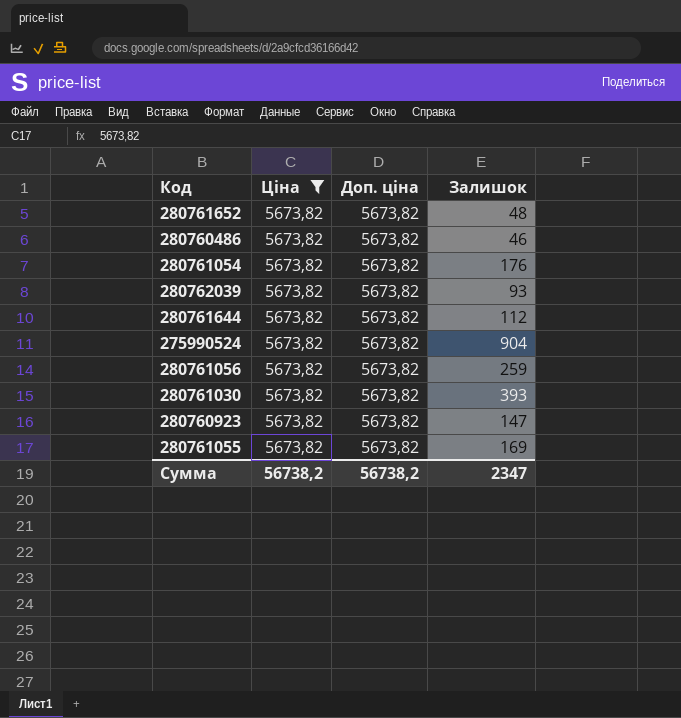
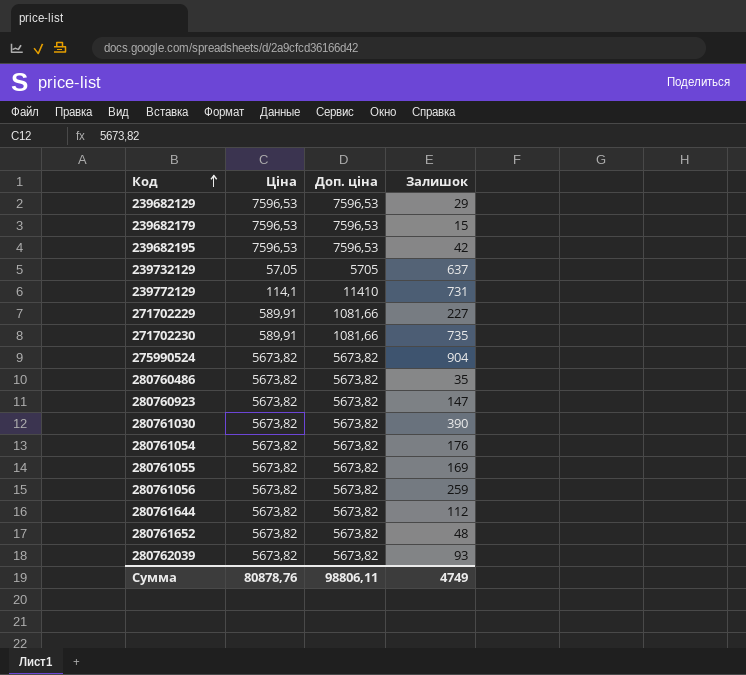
filter: Ціна = 5673,82 -> none
row order: none -> Код ascending
280760486 | Залишок: 46 -> 35
280761030 | Залишок: 393 -> 390
Сумма | Ціна: 56738,2 -> 80878,76
Сумма | Доп. ціна: 56738,2 -> 98806,11
Сумма | Залишок: 2347 -> 4749

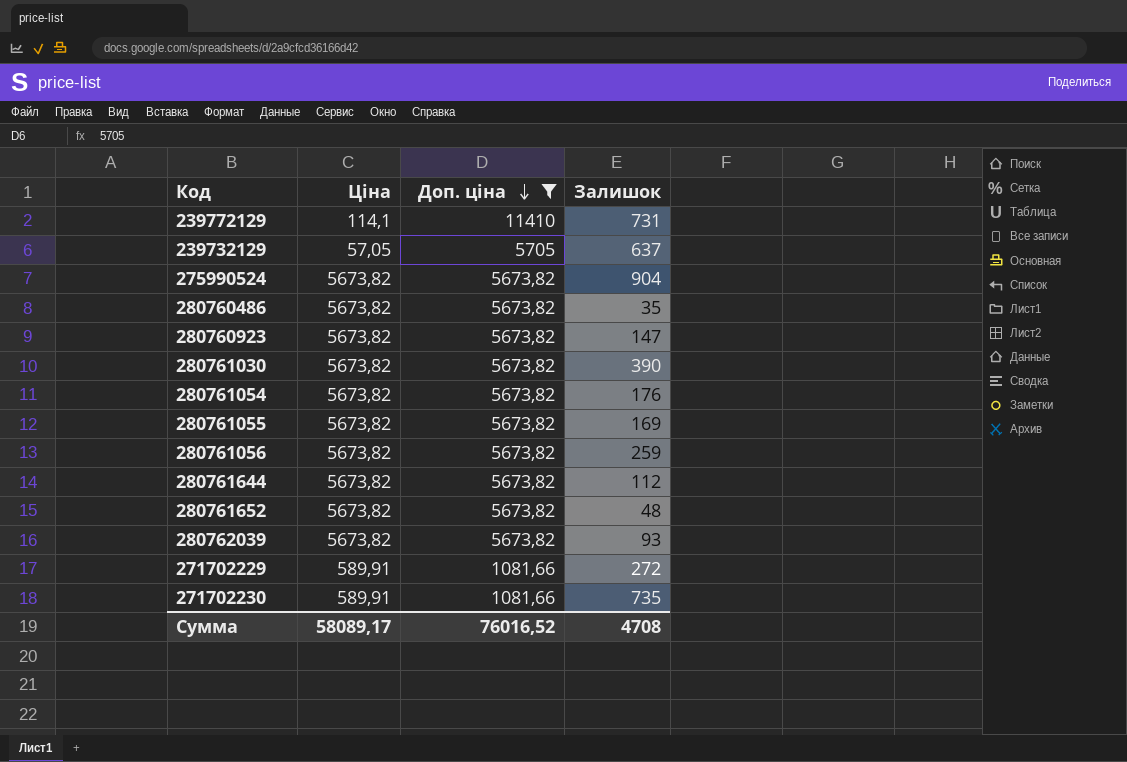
filter: none -> Доп. ціна != 7596,53
row order: Код ascending -> Доп. ціна descending
271702229 | Залишок: 227 -> 272
Сумма | Ціна: 80878,76 -> 58089,17
Сумма | Доп. ціна: 98806,11 -> 76016,52
Сумма | Залишок: 4749 -> 4708

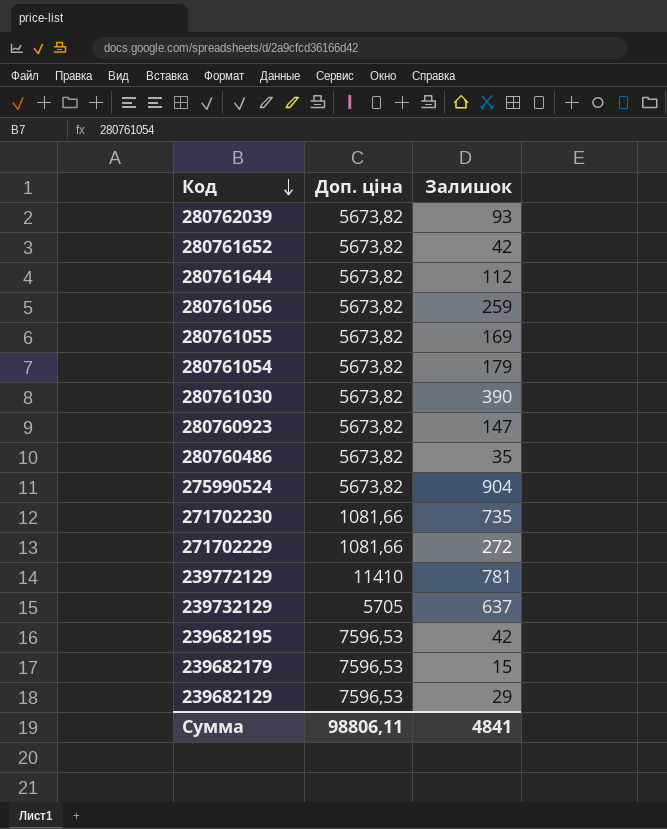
filter: Доп. ціна != 7596,53 -> none
row order: Доп. ціна descending -> Код descending
column Ціна | position: 2 -> none
280761652 | Залишок: 48 -> 42
280761054 | Залишок: 176 -> 179
239772129 | Залишок: 731 -> 781
Сумма | Доп. ціна: 76016,52 -> 98806,11
Сумма | Залишок: 4708 -> 4841

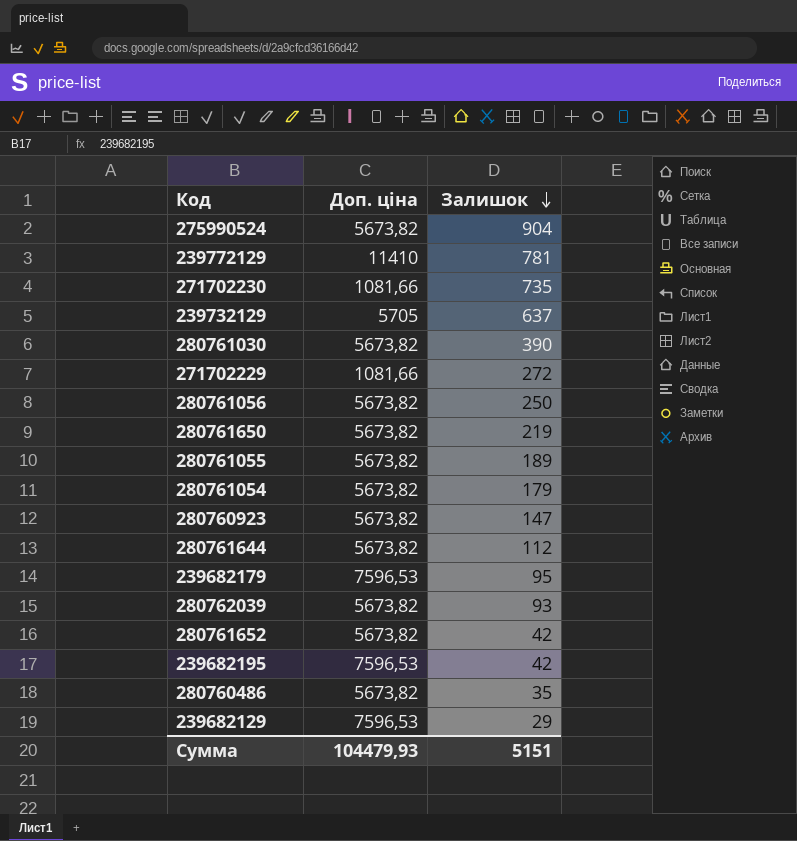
row order: Код descending -> Залишок descending
280761056 | Залишок: 259 -> 250
row 280761650: none -> 5673,82 | 219
280761055 | Залишок: 169 -> 189
239682179 | Залишок: 15 -> 95
Сумма | Доп. ціна: 98806,11 -> 104479,93
Сумма | Залишок: 4841 -> 5151

